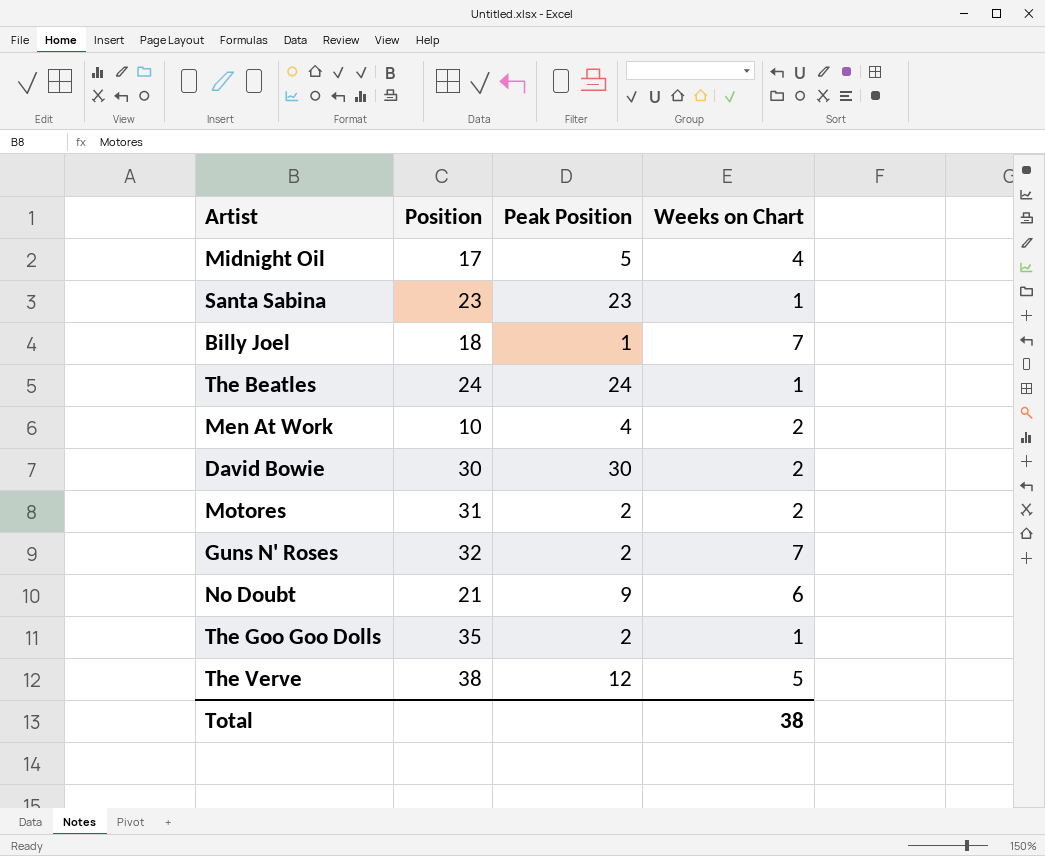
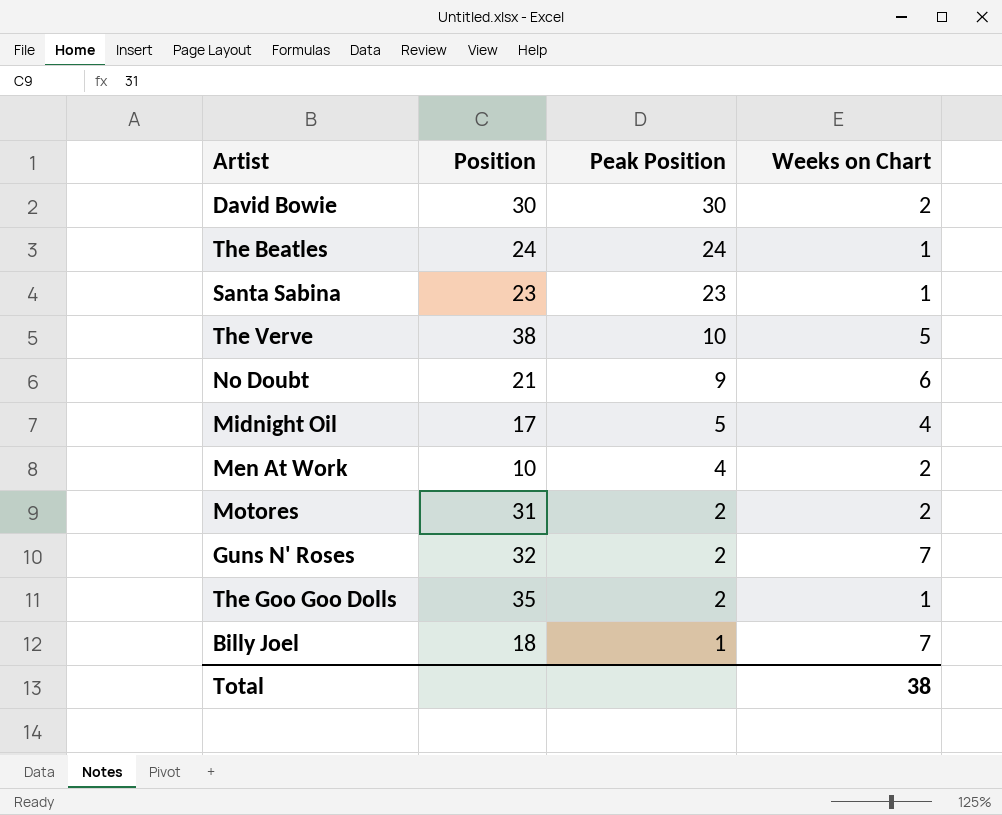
row order: none -> Peak Position descending
The Verve | Peak Position: 12 -> 10

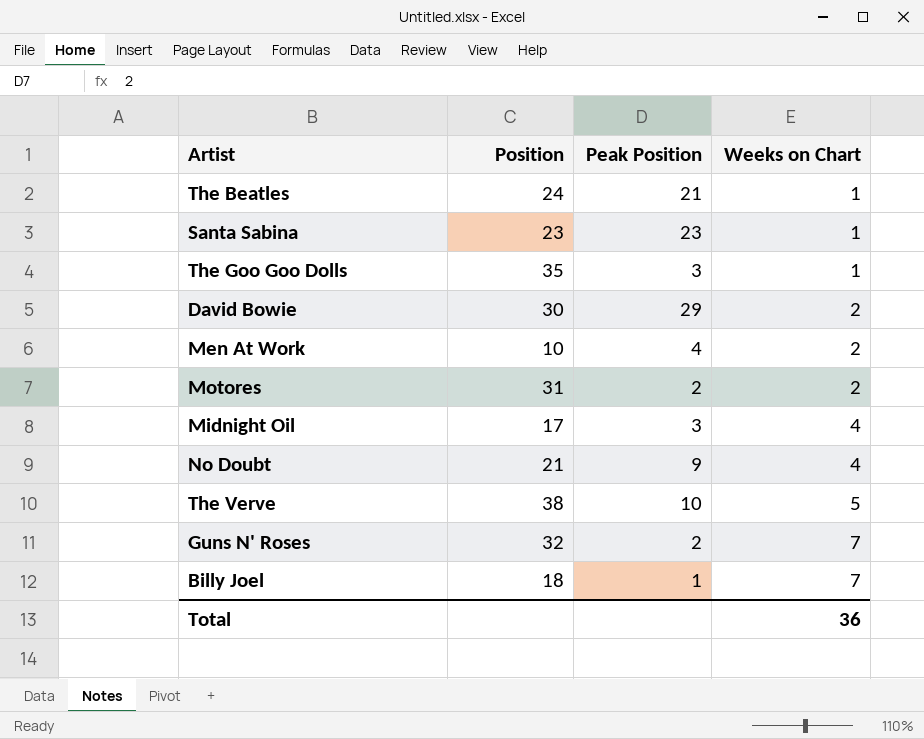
row order: Peak Position descending -> Weeks on Chart ascending
The Beatles | Peak Position: 24 -> 21
The Goo Goo Dolls | Peak Position: 2 -> 3
David Bowie | Peak Position: 30 -> 29
Midnight Oil | Peak Position: 5 -> 3
No Doubt | Weeks on Chart: 6 -> 4
Total | Weeks on Chart: 38 -> 36

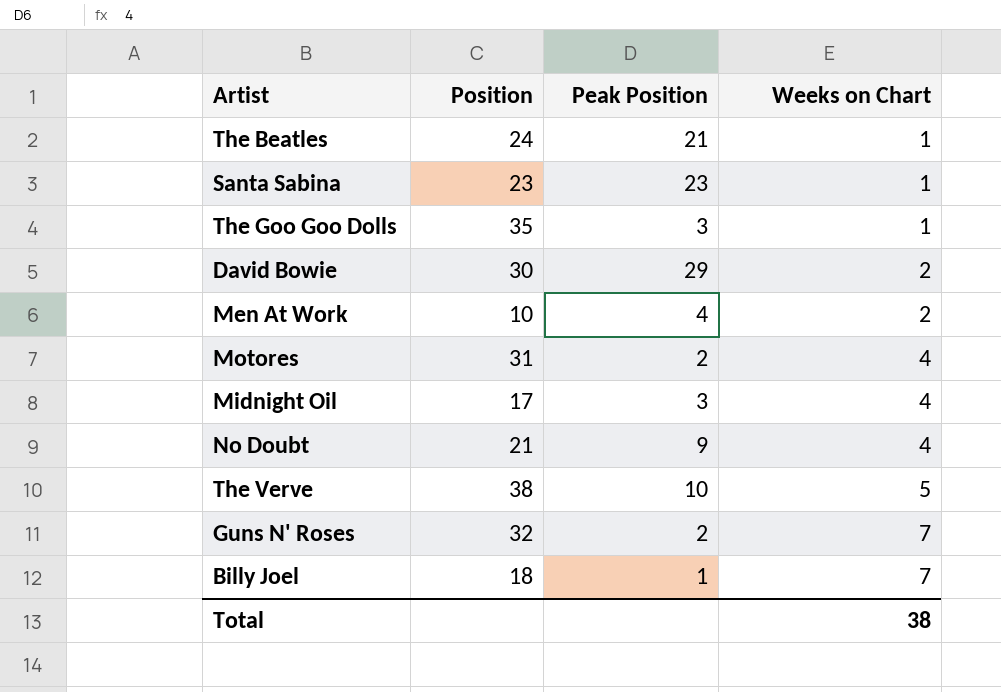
Motores | Weeks on Chart: 2 -> 4
Total | Weeks on Chart: 36 -> 38

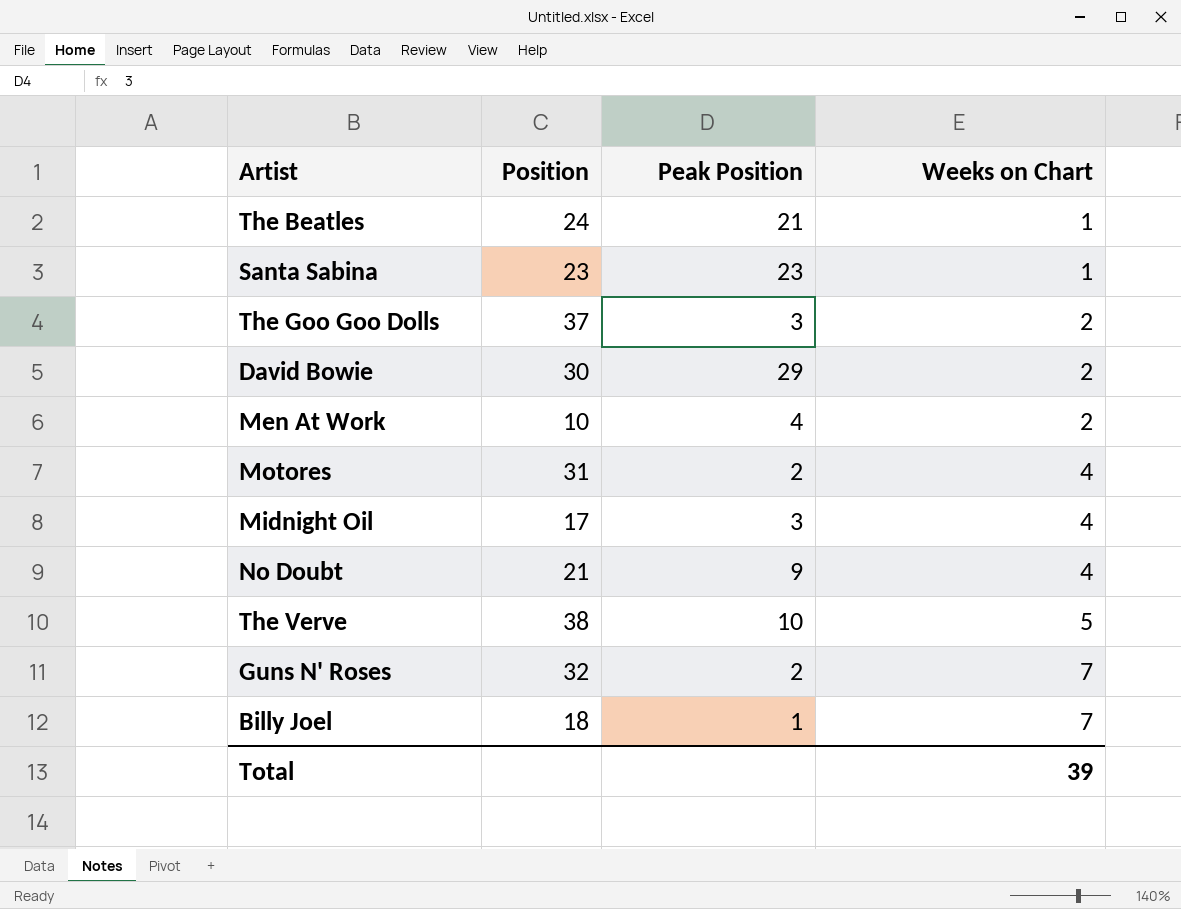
The Goo Goo Dolls | Position: 35 -> 37
The Goo Goo Dolls | Weeks on Chart: 1 -> 2
Total | Weeks on Chart: 38 -> 39

